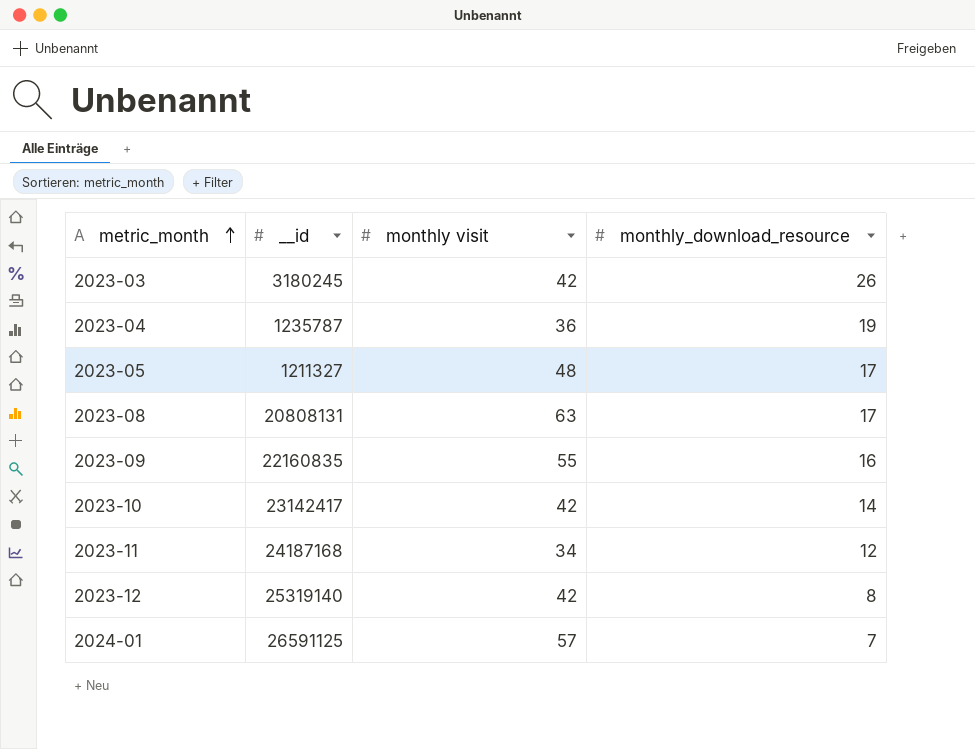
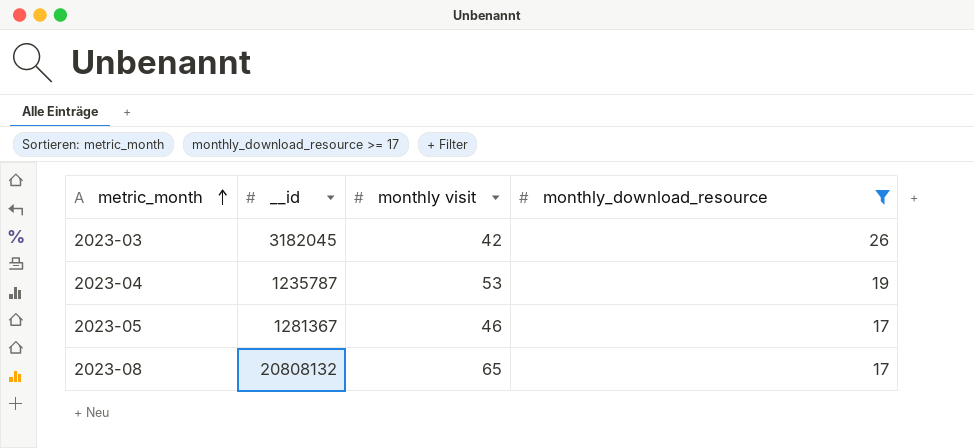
filter: none -> monthly_download_resource >= 17
2023-03 | __id: 3180245 -> 3182045
2023-04 | monthly visit: 36 -> 53
2023-05 | __id: 1211327 -> 1281367
2023-05 | monthly visit: 48 -> 46
2023-08 | __id: 20808131 -> 20808132
2023-08 | monthly visit: 63 -> 65

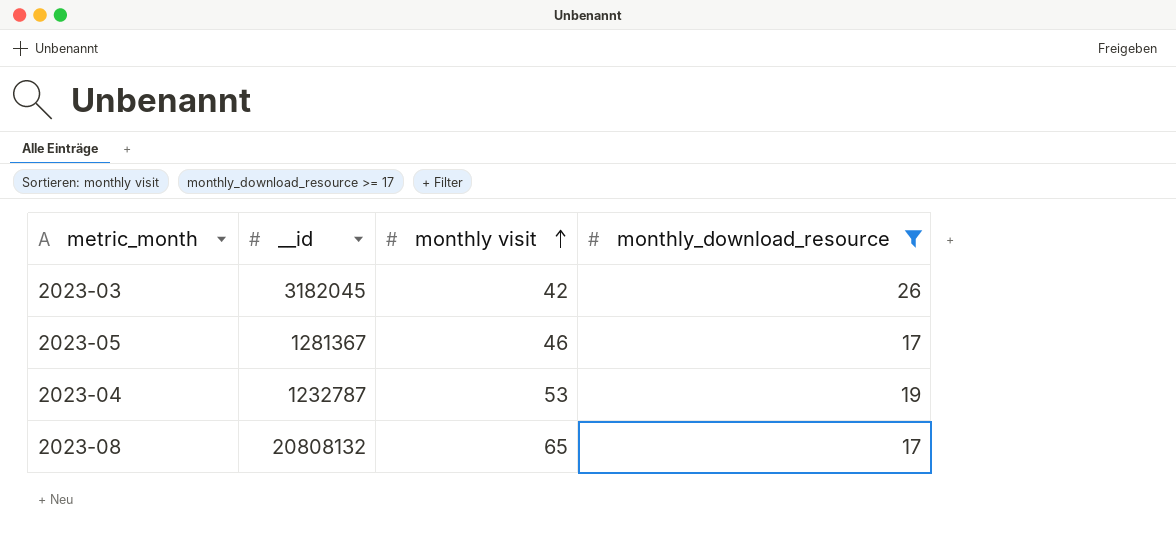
row order: metric_month ascending -> monthly visit ascending
2023-04 | __id: 1235787 -> 1232787

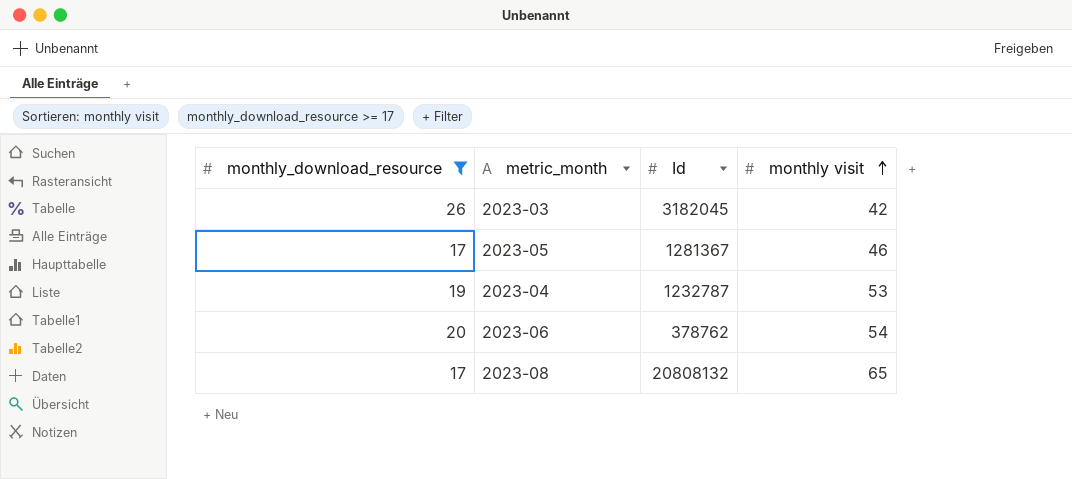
column monthly_download_resource | position: 4 -> 1
column name: __id -> Id
row 2023-06: none -> 20 | 378762 | 54

